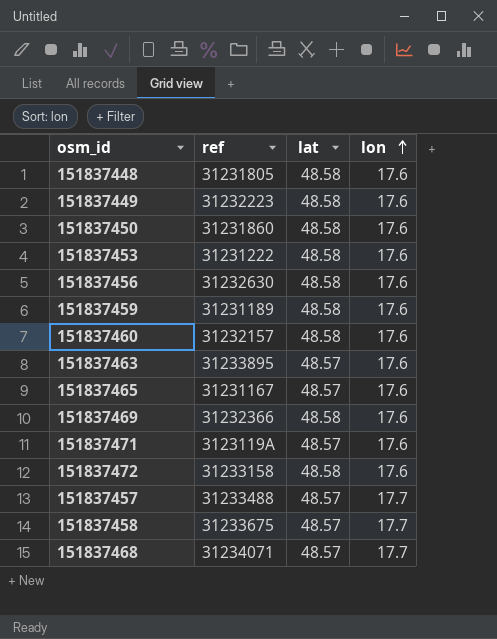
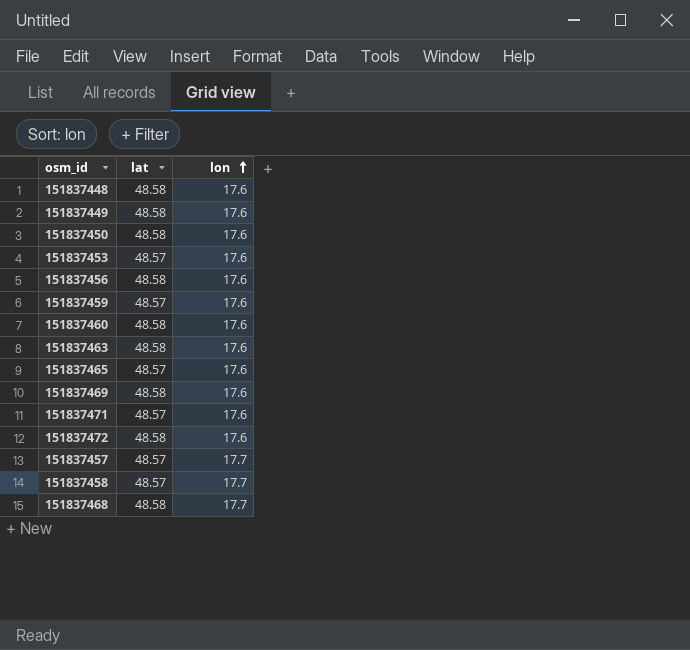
column ref | position: 2 -> none
151837453 | lat: 48.58 -> 48.57
151837459 | lat: 48.58 -> 48.57
151837463 | lat: 48.57 -> 48.58
151837468 | lat: 48.57 -> 48.58

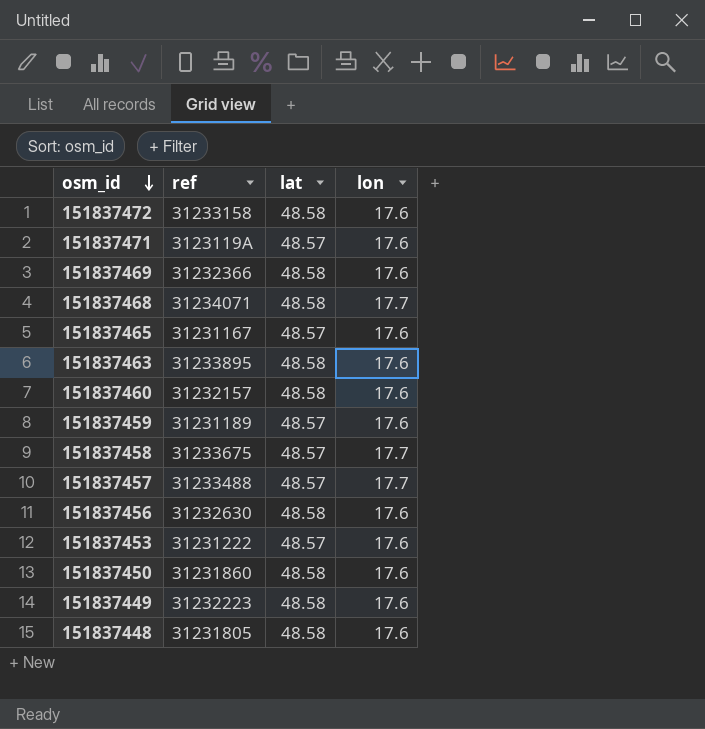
row order: lon ascending -> osm_id descending
column ref | position: none -> 2

